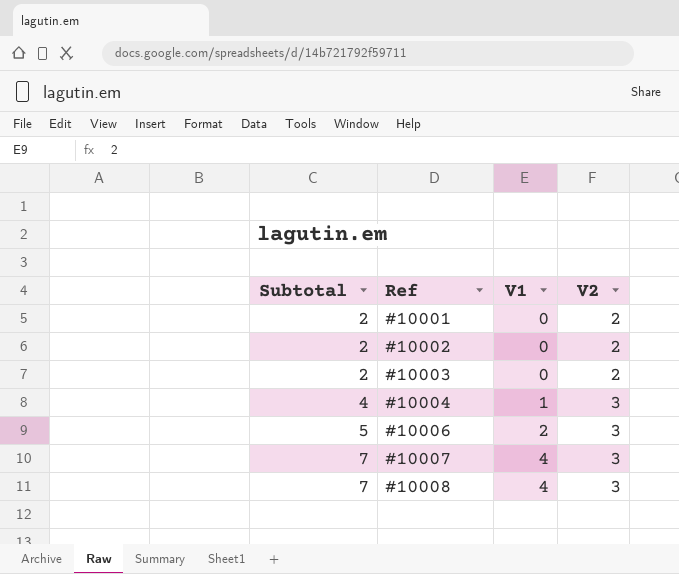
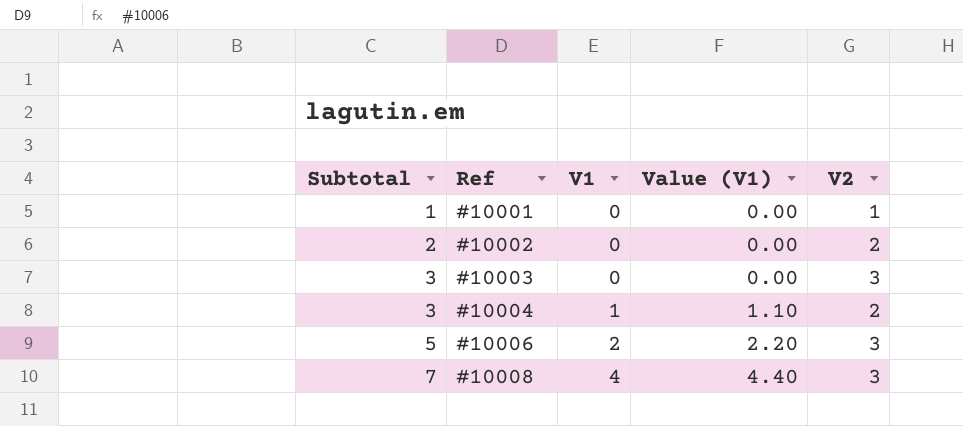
column Value (V1) | formula: none -> [V1] * 1.1
row #10007: 7 | 4 | 3 -> none
#10001 | Subtotal: 2 -> 1
#10001 | V2: 2 -> 1
#10003 | Subtotal: 2 -> 3
#10003 | V2: 2 -> 3
#10004 | Subtotal: 4 -> 3
#10004 | V2: 3 -> 2

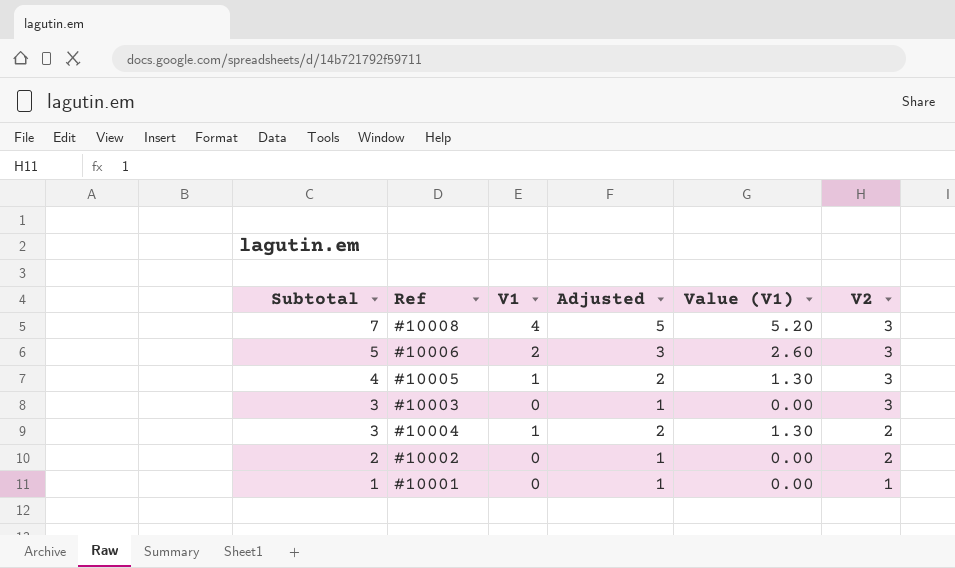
row order: Subtotal ascending -> Subtotal descending
column Adjusted | formula: none -> [V1] + 1
column Value (V1) | formula: [V1] * 1.1 -> [V1] * 1.3
row #10005: none -> 4 | 1 | 2 | 1.30 | 3

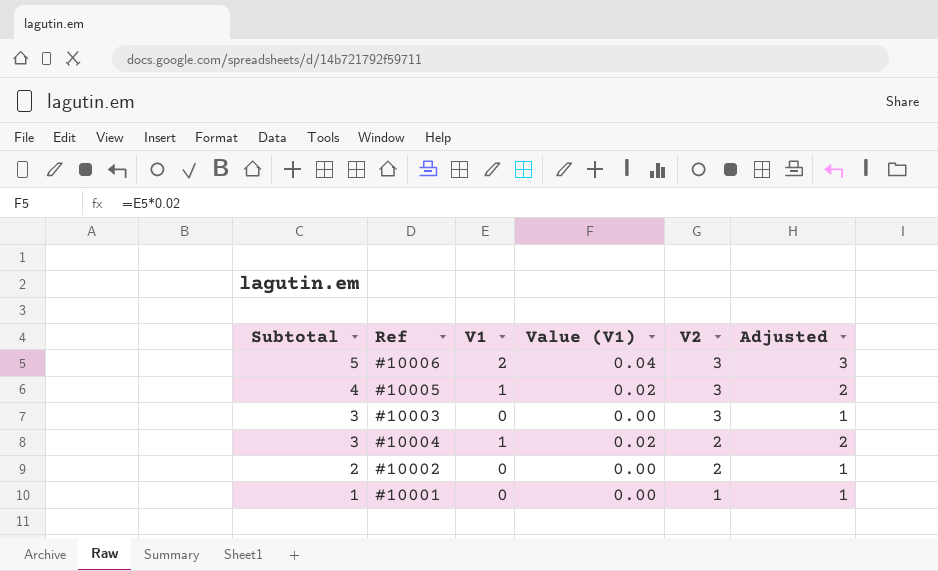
column Value (V1) | formula: [V1] * 1.3 -> [V1] * 0.02
column Adjusted | position: 4 -> 6
row #10008: 7 | 4 | 5 | 5.20 | 3 -> none

